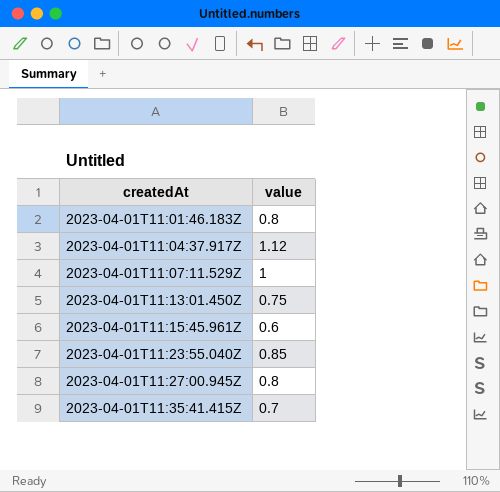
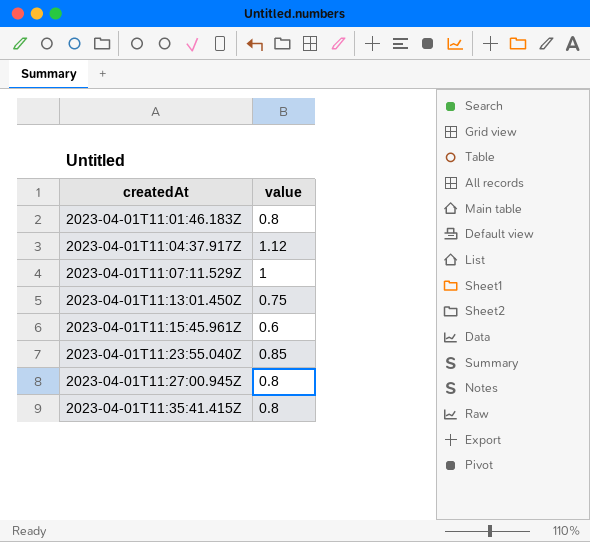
2023-04-01T11:35:41.415Z | value: 0.7 -> 0.8

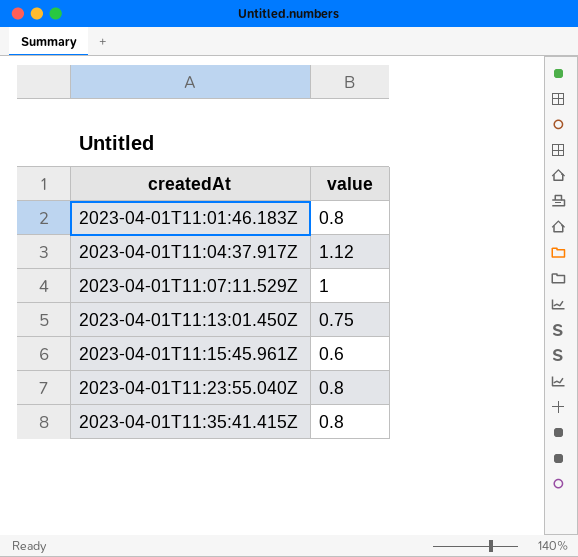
row 2023-04-01T11:27:00.945Z: 0.8 -> none
2023-04-01T11:23:55.040Z | value: 0.85 -> 0.8

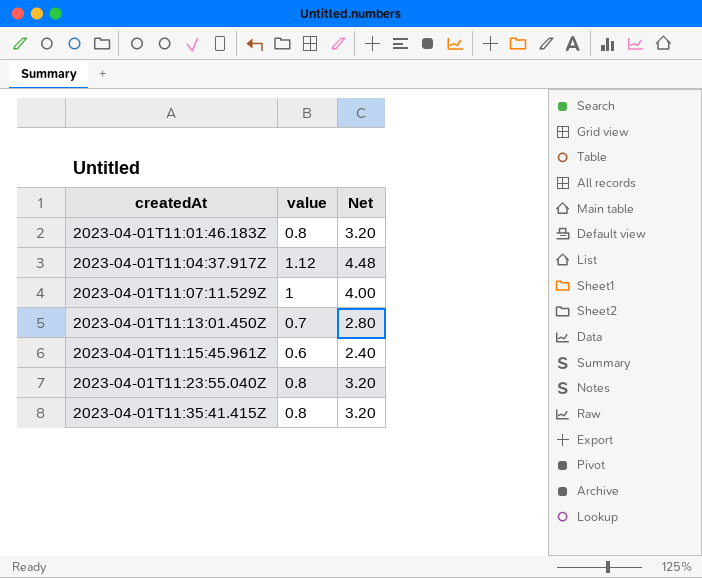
column Net | formula: none -> [value] * 4
2023-04-01T11:13:01.450Z | value: 0.75 -> 0.7

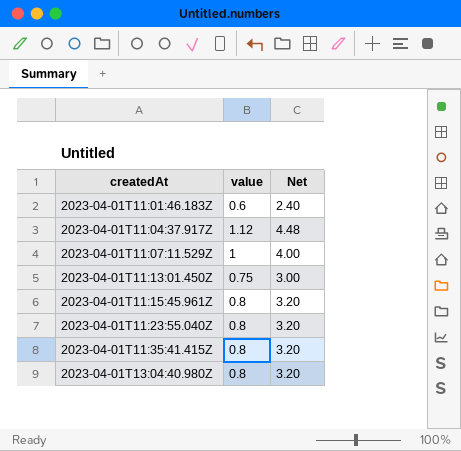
2023-04-01T11:01:46.183Z | value: 0.8 -> 0.6
2023-04-01T11:01:46.183Z | Net: 3.20 -> 2.40
2023-04-01T11:13:01.450Z | value: 0.7 -> 0.75
2023-04-01T11:13:01.450Z | Net: 2.80 -> 3.00
2023-04-01T11:15:45.961Z | value: 0.6 -> 0.8
2023-04-01T11:15:45.961Z | Net: 2.40 -> 3.20
row 2023-04-01T13:04:40.980Z: none -> 0.8 | 3.20

